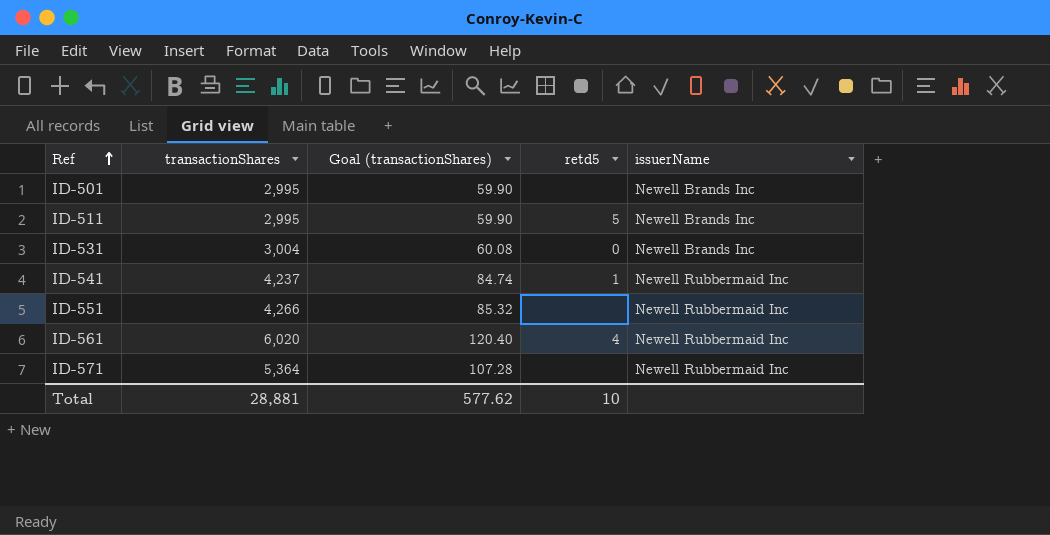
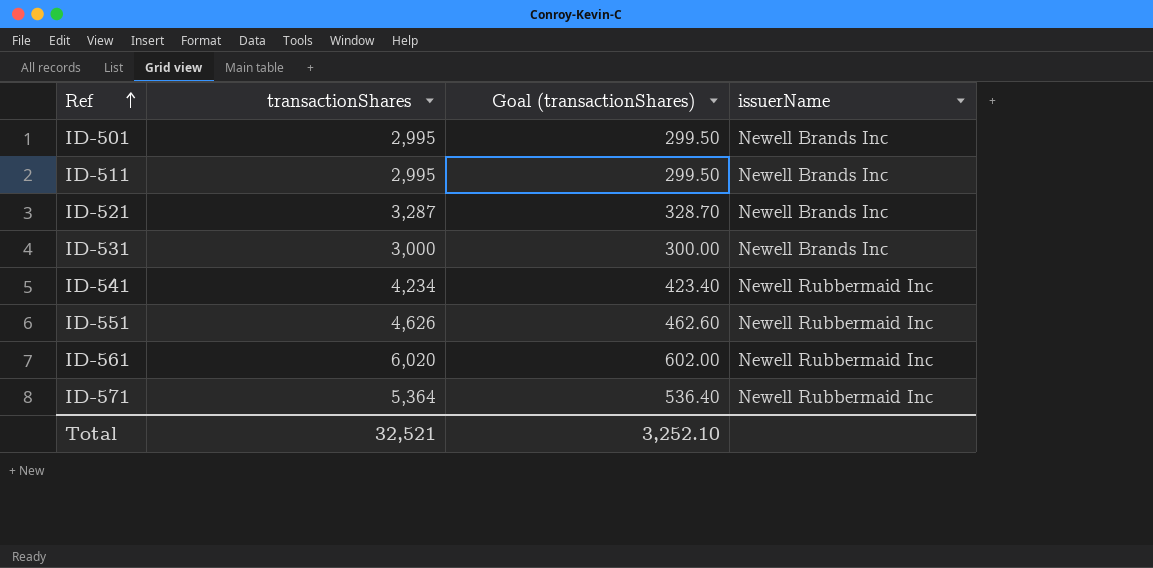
column retd5 | position: 4 -> none
column Goal (transactionShares) | formula: [transactionShares] * 0.02 -> [transactionShares] * 0.1
row ID-521: none -> 3,287 | 328.70 | Newell Brands Inc
ID-531 | transactionShares: 3,004 -> 3,000
ID-541 | transactionShares: 4,237 -> 4,234
ID-551 | transactionShares: 4,266 -> 4,626
Total | transactionShares: 28,881 -> 32,521
Total | Goal (transactionShares): 577.62 -> 3,252.10

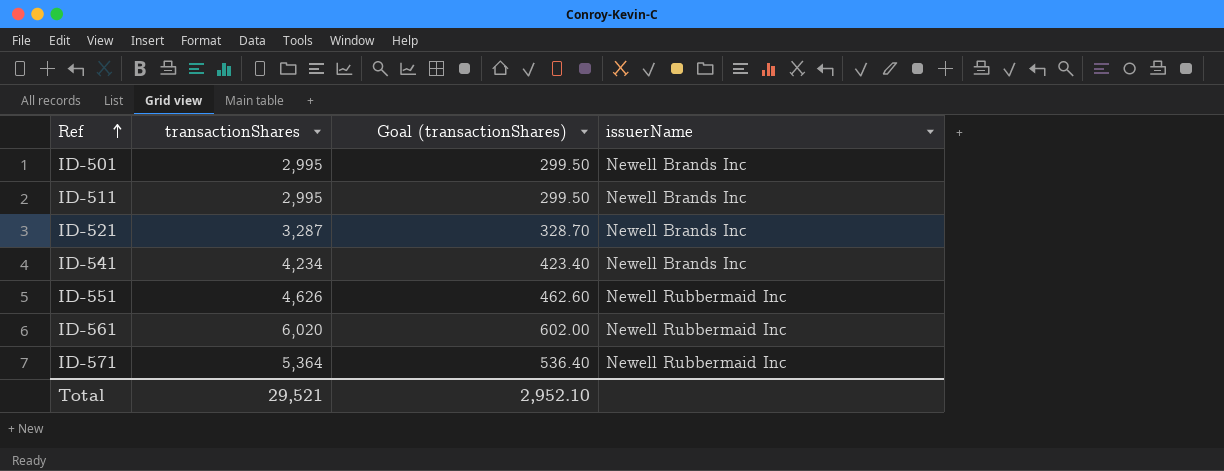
row ID-531: 3,000 | 300.00 | Newell Brands Inc -> none
ID-541 | issuerName: Newell Rubbermaid Inc -> Newell Brands Inc
Total | transactionShares: 32,521 -> 29,521
Total | Goal (transactionShares): 3,252.10 -> 2,952.10

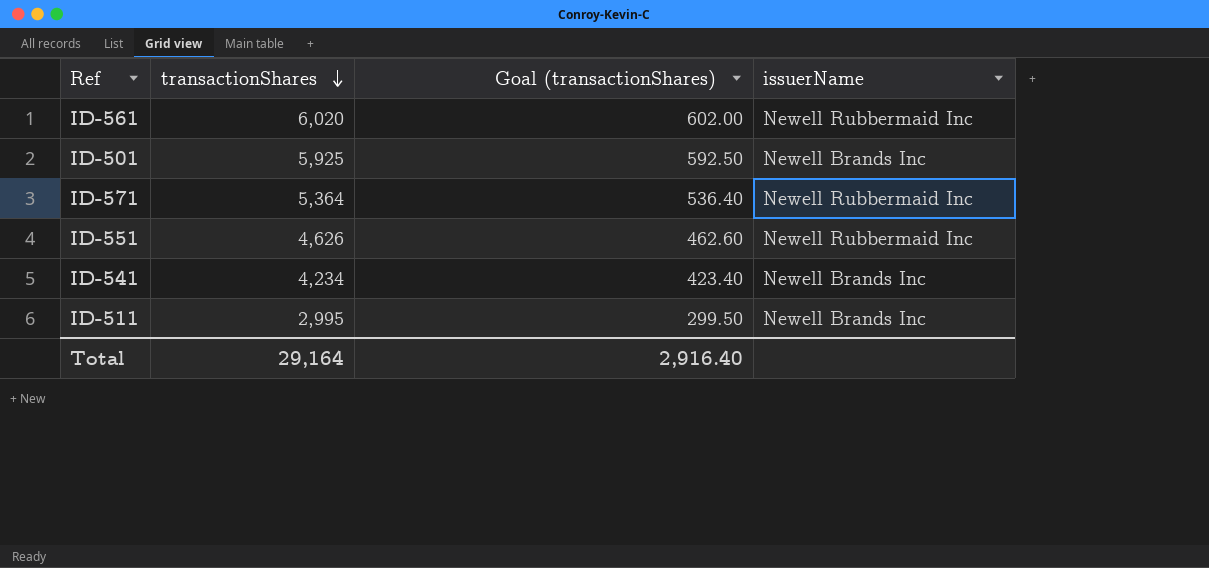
row order: Ref ascending -> transactionShares descending
row ID-521: 3,287 | 328.70 | Newell Brands Inc -> none
ID-501 | transactionShares: 2,995 -> 5,925
ID-501 | Goal (transactionShares): 299.50 -> 592.50
Total | transactionShares: 29,521 -> 29,164
Total | Goal (transactionShares): 2,952.10 -> 2,916.40

